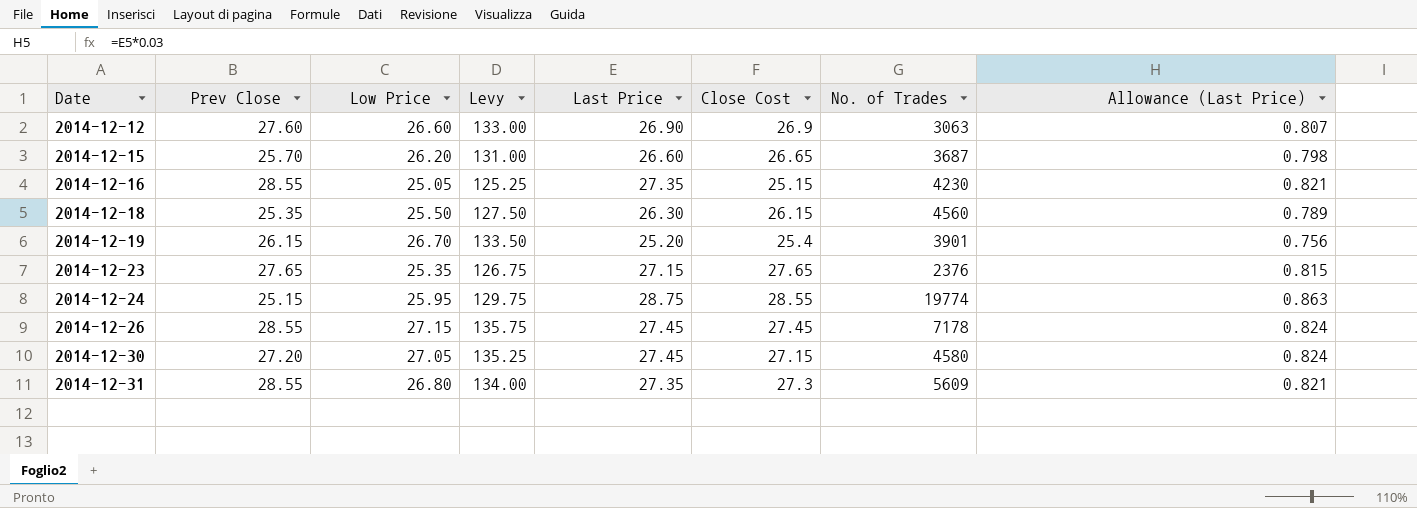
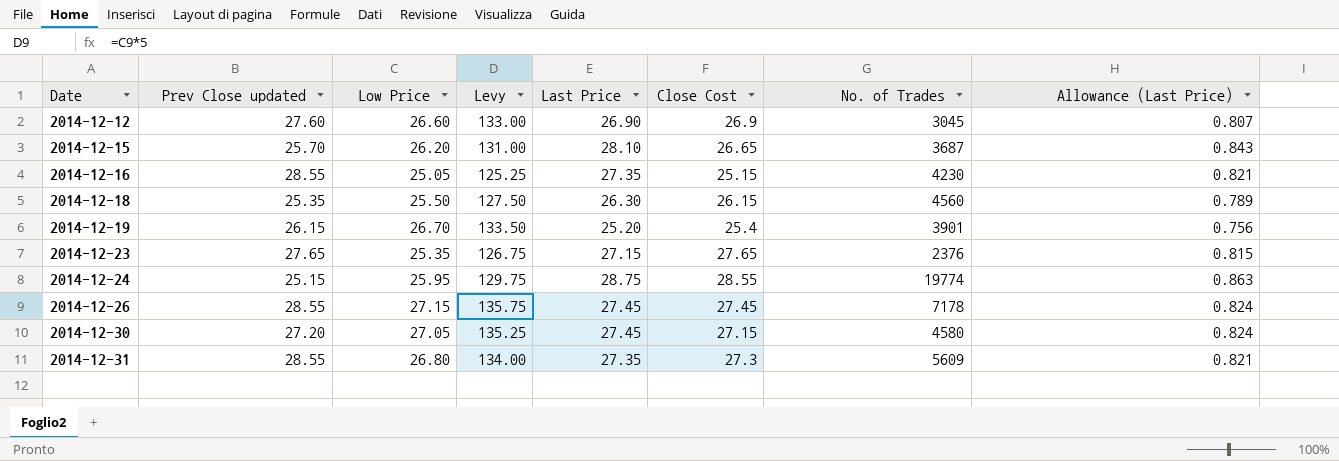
column name: Prev Close -> Prev Close updated
2014-12-12 | No. of Trades: 3063 -> 3045
2014-12-15 | Last Price: 26.60 -> 28.10
2014-12-15 | Allowance (Last Price): 0.798 -> 0.843

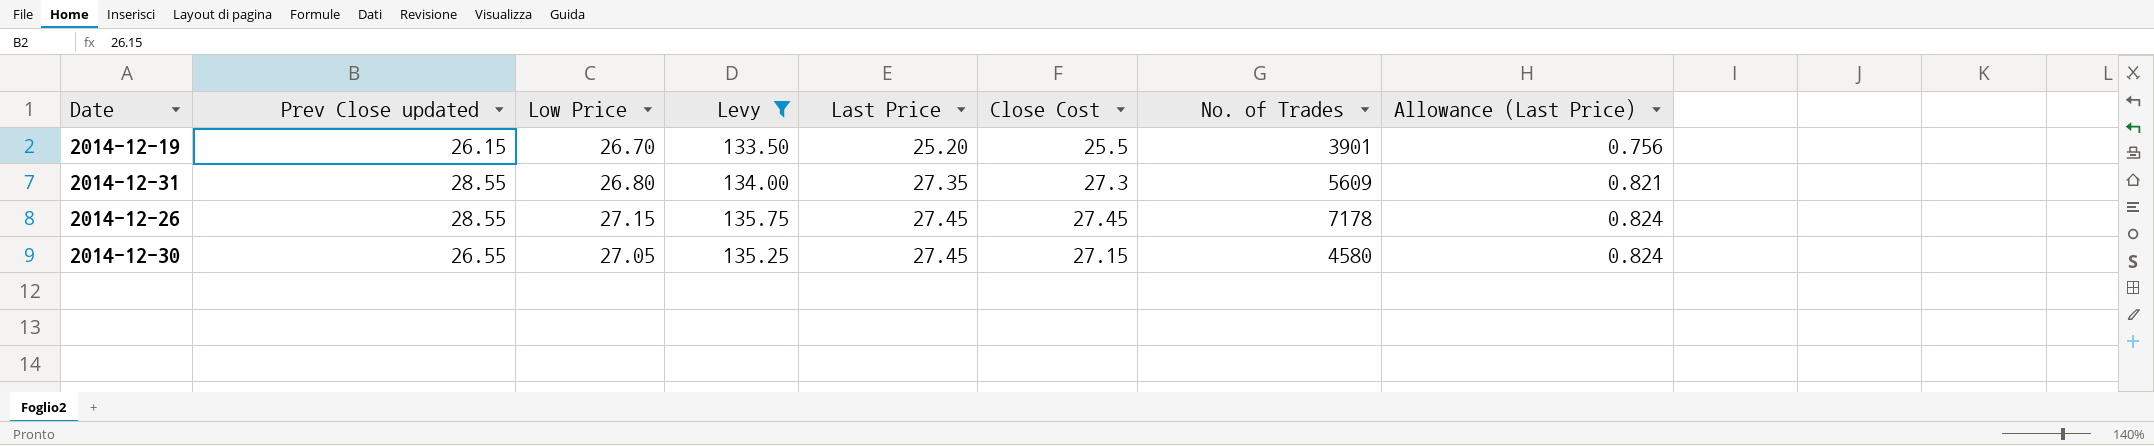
filter: none -> Levy >= 133.50
row order: Date ascending -> Last Price ascending
2014-12-19 | Close Cost: 25.4 -> 25.5
2014-12-30 | Prev Close updated: 27.20 -> 26.55

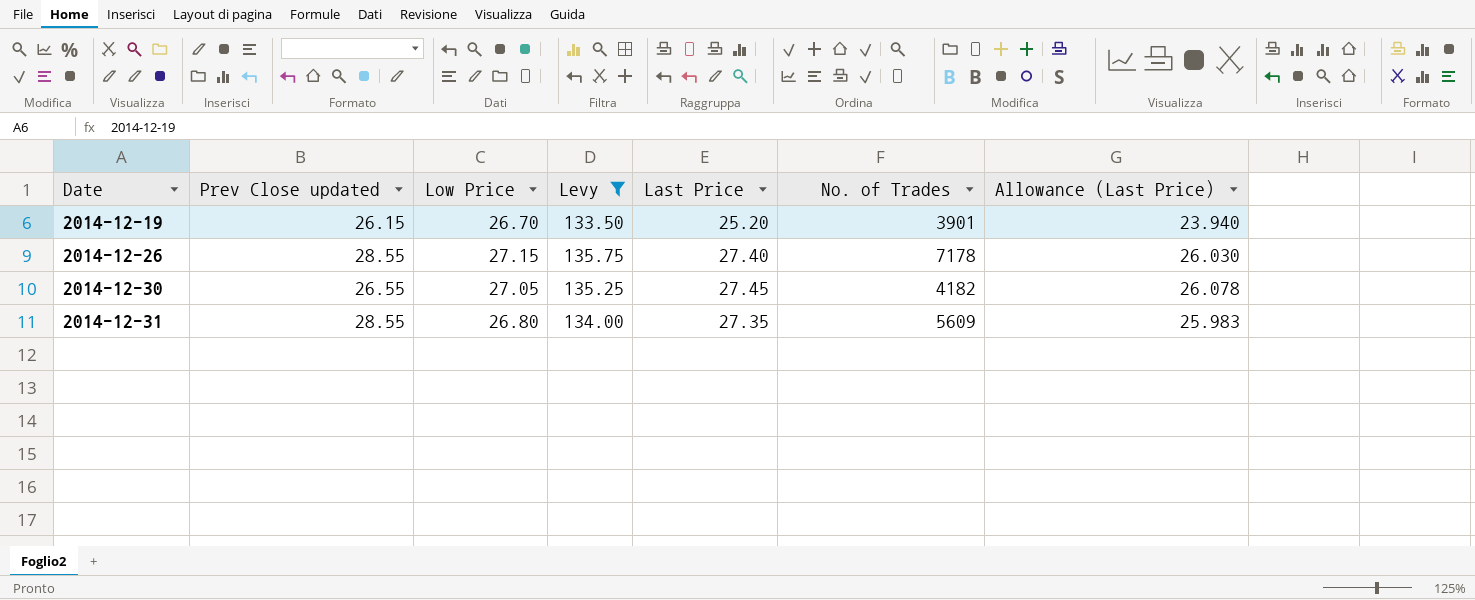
row order: Last Price ascending -> Date ascending
column Close Cost | position: 6 -> none
column Allowance (Last Price) | formula: [Last Price] * 0.03 -> [Last Price] * 0.95
2014-12-26 | Last Price: 27.45 -> 27.40
2014-12-30 | No. of Trades: 4580 -> 4182

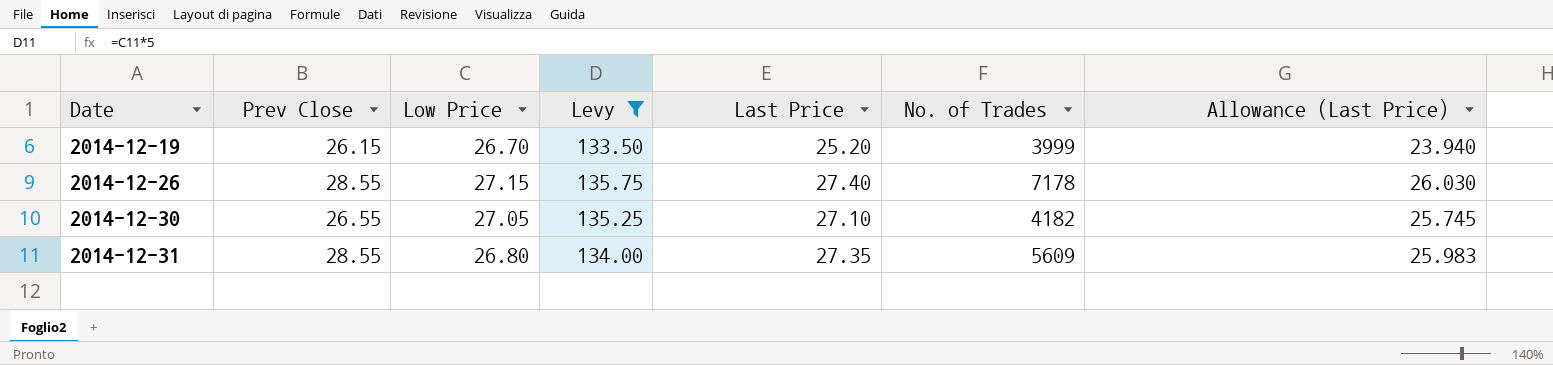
column name: Prev Close updated -> Prev Close
2014-12-19 | No. of Trades: 3901 -> 3999
2014-12-30 | Last Price: 27.45 -> 27.10
2014-12-30 | Allowance (Last Price): 26.078 -> 25.745

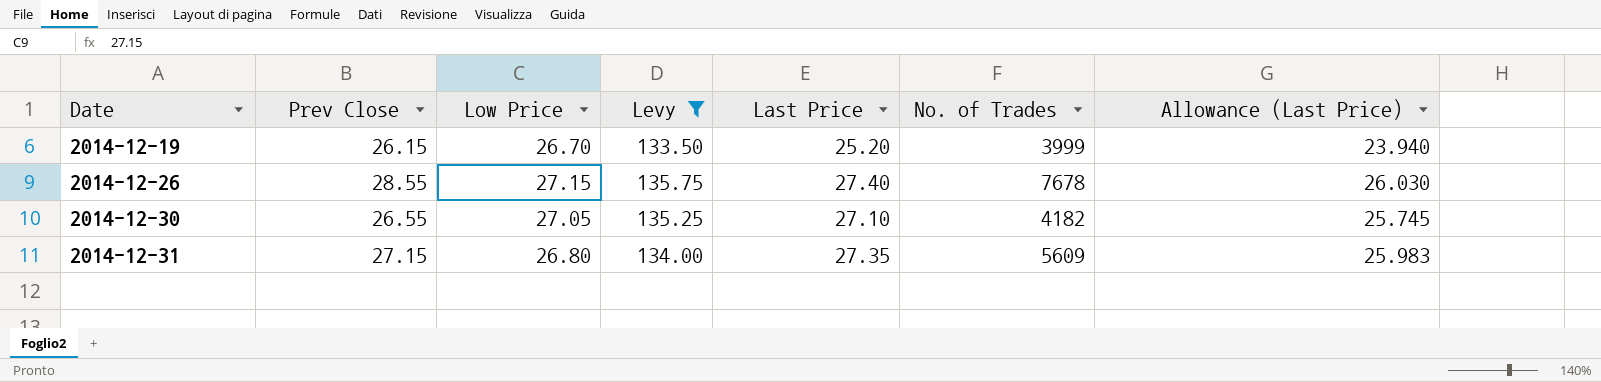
2014-12-26 | No. of Trades: 7178 -> 7678
2014-12-31 | Prev Close: 28.55 -> 27.15

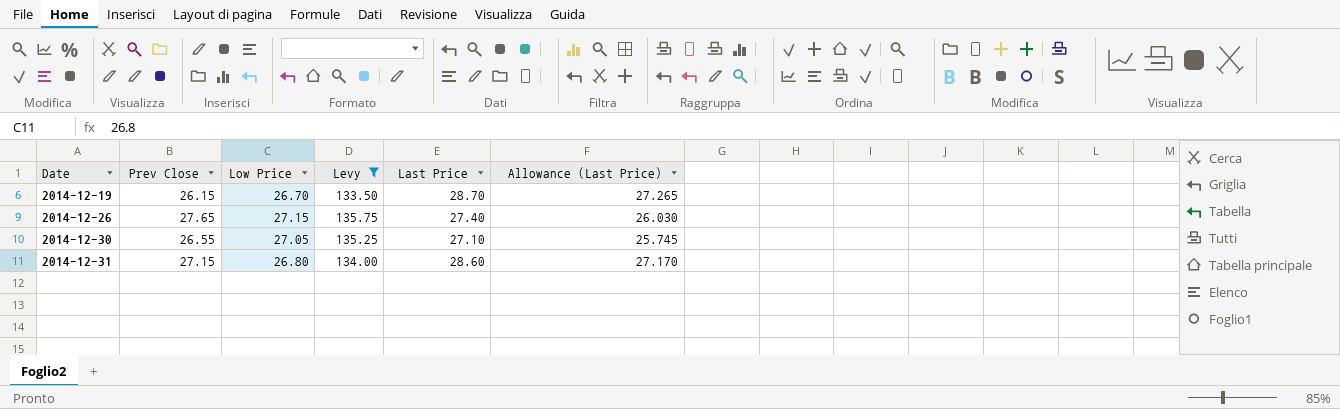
column No. of Trades | position: 6 -> none
2014-12-19 | Last Price: 25.20 -> 28.70
2014-12-19 | Allowance (Last Price): 23.940 -> 27.265
2014-12-26 | Prev Close: 28.55 -> 27.65
2014-12-31 | Last Price: 27.35 -> 28.60
2014-12-31 | Allowance (Last Price): 25.983 -> 27.170

